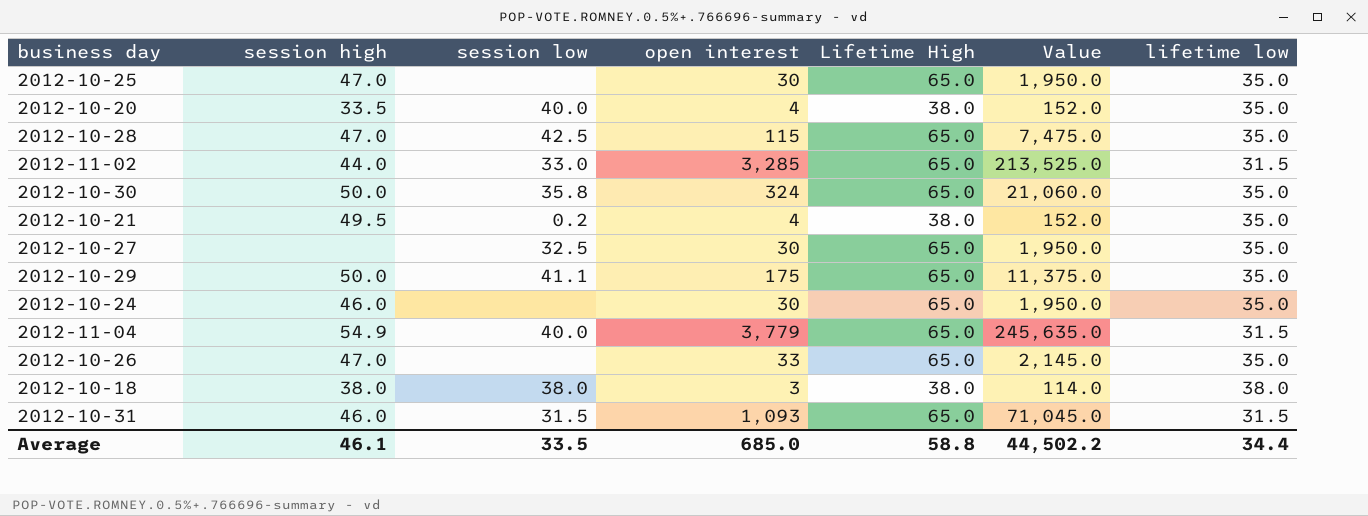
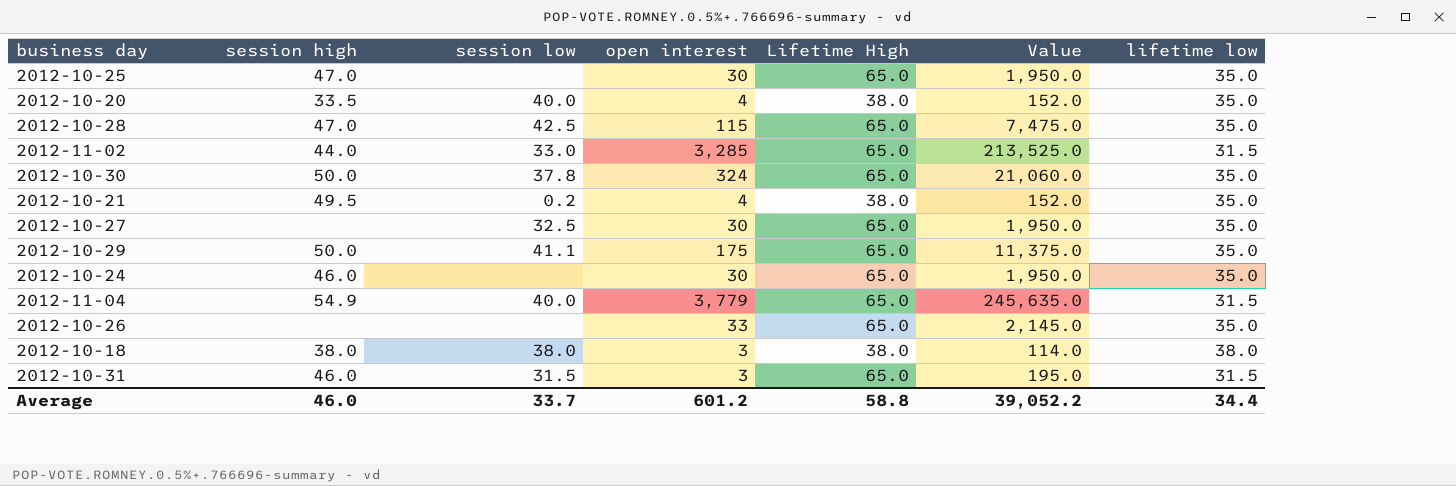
2012-10-30 | session low: 35.8 -> 37.8
2012-10-26 | session high: 47.0 -> none
2012-10-31 | open interest: 1,093 -> 3
2012-10-31 | Value: 71,045.0 -> 195.0
Average | session high: 46.1 -> 46.0
Average | session low: 33.5 -> 33.7
Average | open interest: 685.0 -> 601.2
Average | Value: 44,502.2 -> 39,052.2

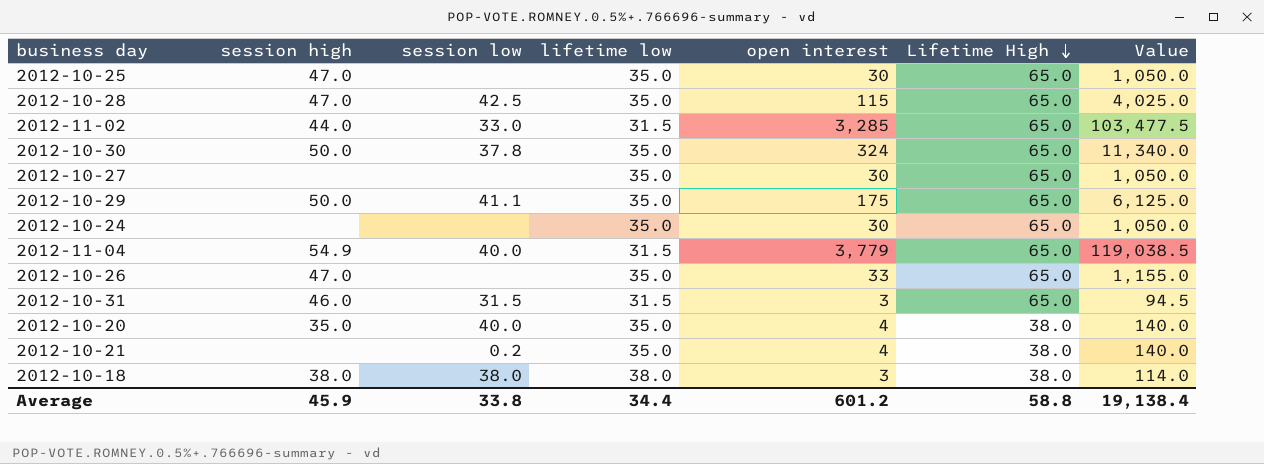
row order: none -> Lifetime High descending
column lifetime low | position: 7 -> 4
column Value | formula: [open interest] * [Lifetime High] -> [lifetime low] * [open interest]
2012-10-27 | session low: 32.5 -> none
2012-10-24 | session high: 46.0 -> none
2012-10-26 | session high: none -> 47.0
2012-10-20 | session high: 33.5 -> 35.0
2012-10-21 | session high: 49.5 -> none
Average | session high: 46.0 -> 45.9
Average | session low: 33.7 -> 33.8
Average | Value: 39,052.2 -> 19,138.4

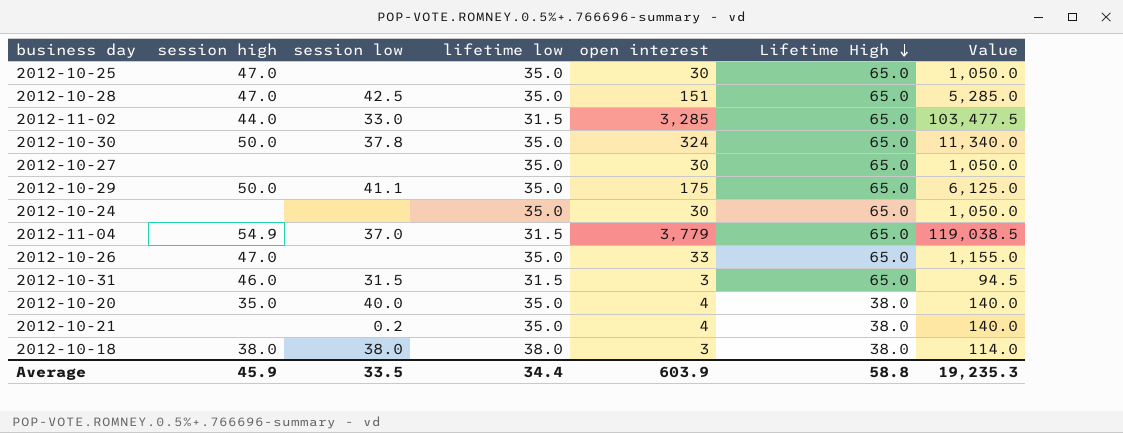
2012-10-28 | open interest: 115 -> 151
2012-10-28 | Value: 4,025.0 -> 5,285.0
2012-11-04 | session low: 40.0 -> 37.0
Average | session low: 33.8 -> 33.5
Average | open interest: 601.2 -> 603.9
Average | Value: 19,138.4 -> 19,235.3

